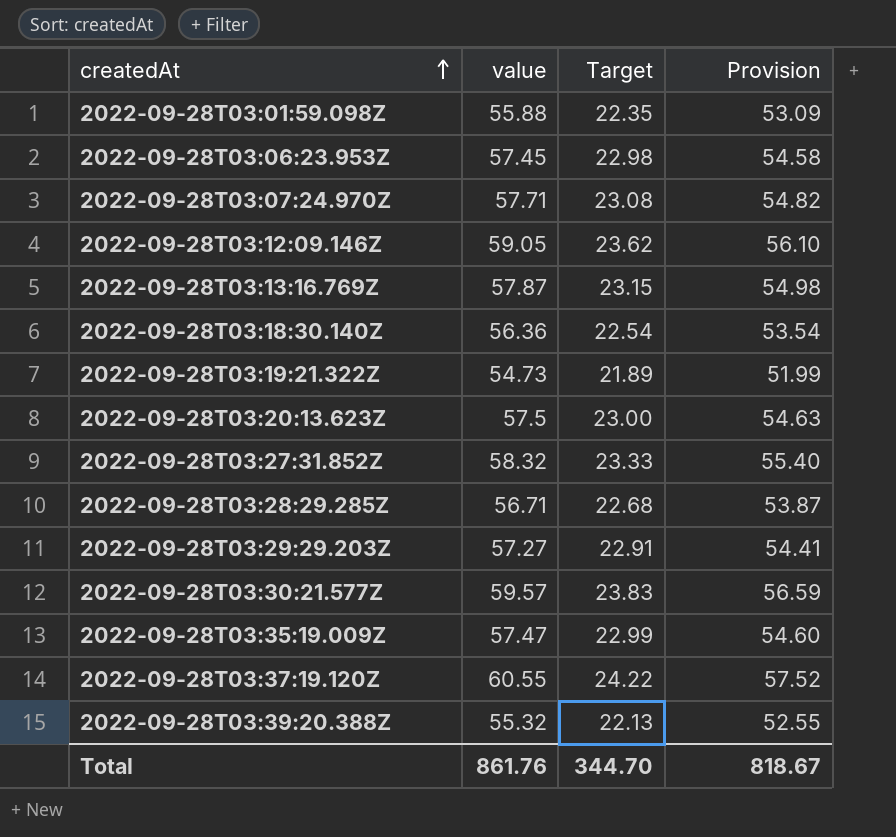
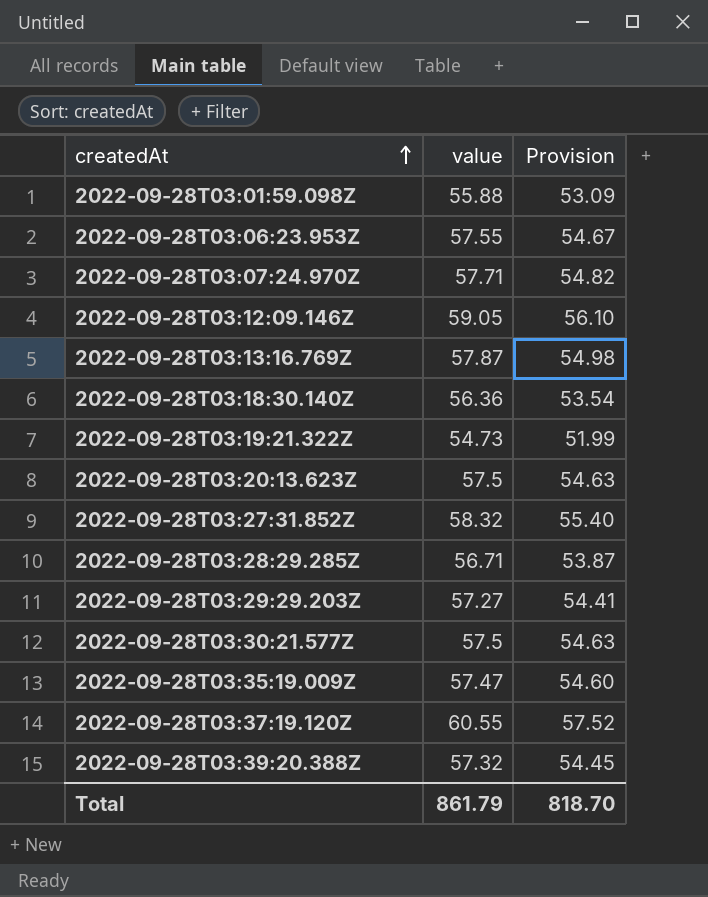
column Target | formula: [value] * 0.4 -> none
2022-09-28T03:06:23.953Z | value: 57.45 -> 57.55
2022-09-28T03:06:23.953Z | Provision: 54.58 -> 54.67
2022-09-28T03:30:21.577Z | value: 59.57 -> 57.5
2022-09-28T03:30:21.577Z | Provision: 56.59 -> 54.63
2022-09-28T03:39:20.388Z | value: 55.32 -> 57.32
2022-09-28T03:39:20.388Z | Provision: 52.55 -> 54.45
Total | value: 861.76 -> 861.79
Total | Provision: 818.67 -> 818.70

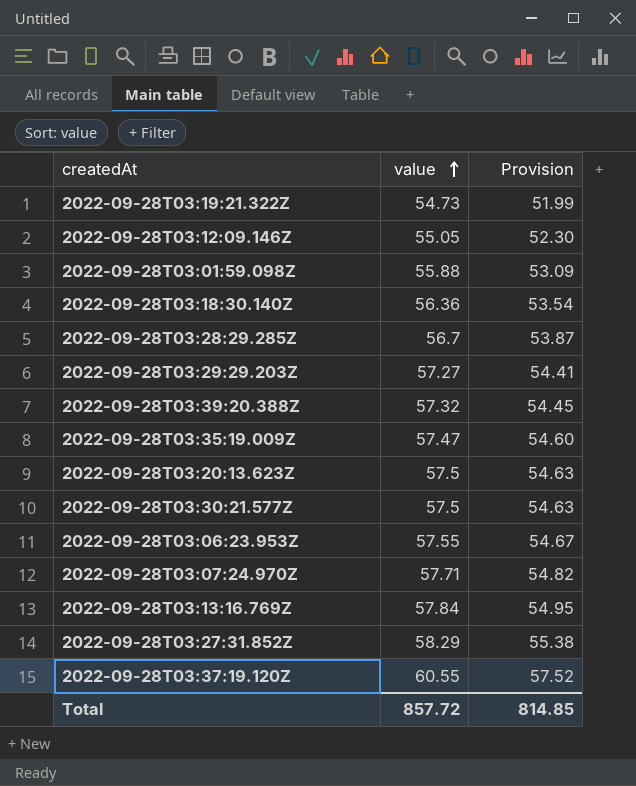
row order: createdAt ascending -> value ascending
2022-09-28T03:12:09.146Z | value: 59.05 -> 55.05
2022-09-28T03:12:09.146Z | Provision: 56.10 -> 52.30
2022-09-28T03:28:29.285Z | value: 56.71 -> 56.7
2022-09-28T03:13:16.769Z | value: 57.87 -> 57.84
2022-09-28T03:13:16.769Z | Provision: 54.98 -> 54.95
2022-09-28T03:27:31.852Z | value: 58.32 -> 58.29
2022-09-28T03:27:31.852Z | Provision: 55.40 -> 55.38
Total | value: 861.79 -> 857.72
Total | Provision: 818.70 -> 814.85

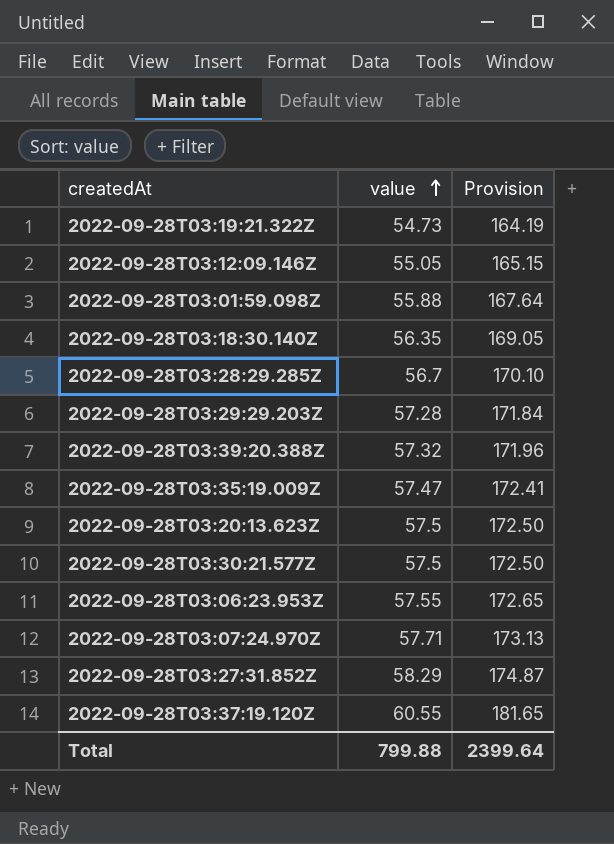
column Provision | formula: [value] * 0.95 -> [value] * 3
row 2022-09-28T03:13:16.769Z: 57.84 | 54.95 -> none
2022-09-28T03:18:30.140Z | value: 56.36 -> 56.35
2022-09-28T03:29:29.203Z | value: 57.27 -> 57.28
Total | value: 857.72 -> 799.88
Total | Provision: 814.85 -> 2399.64

